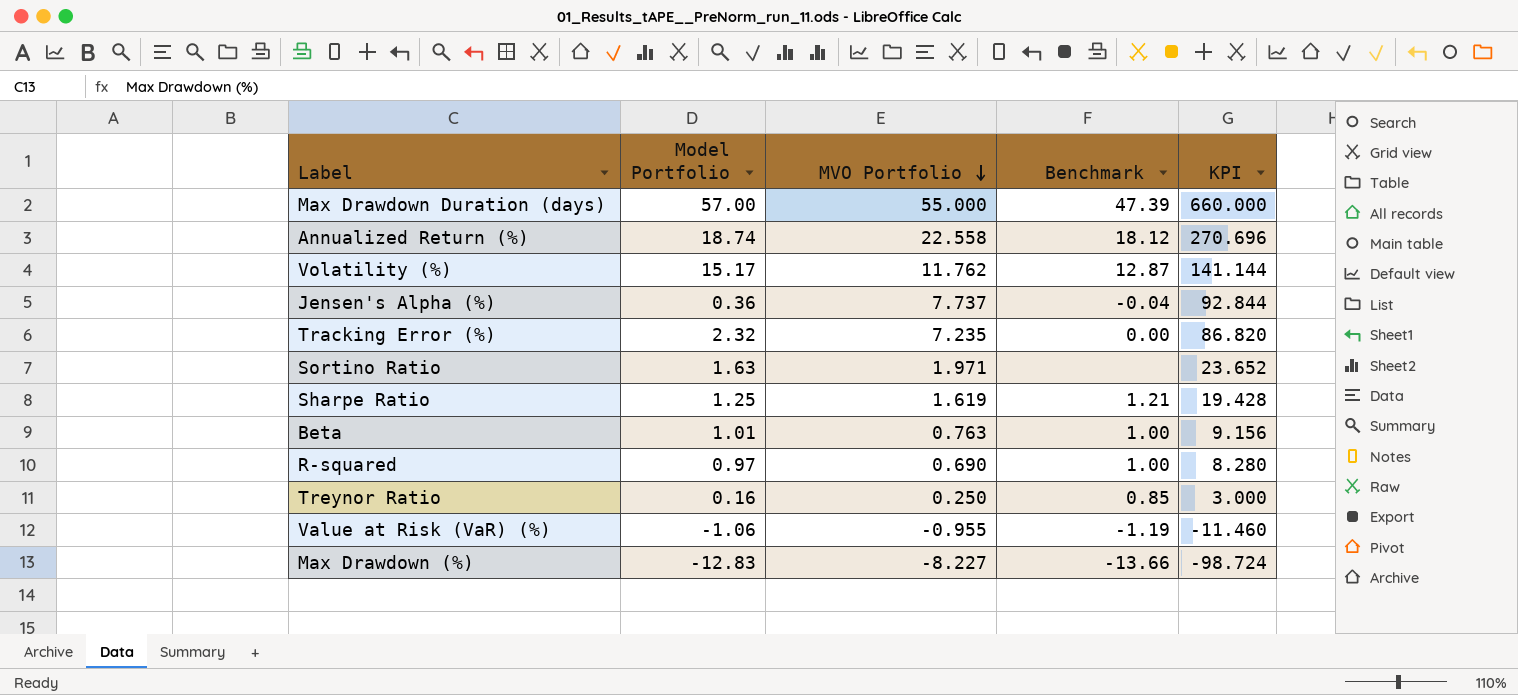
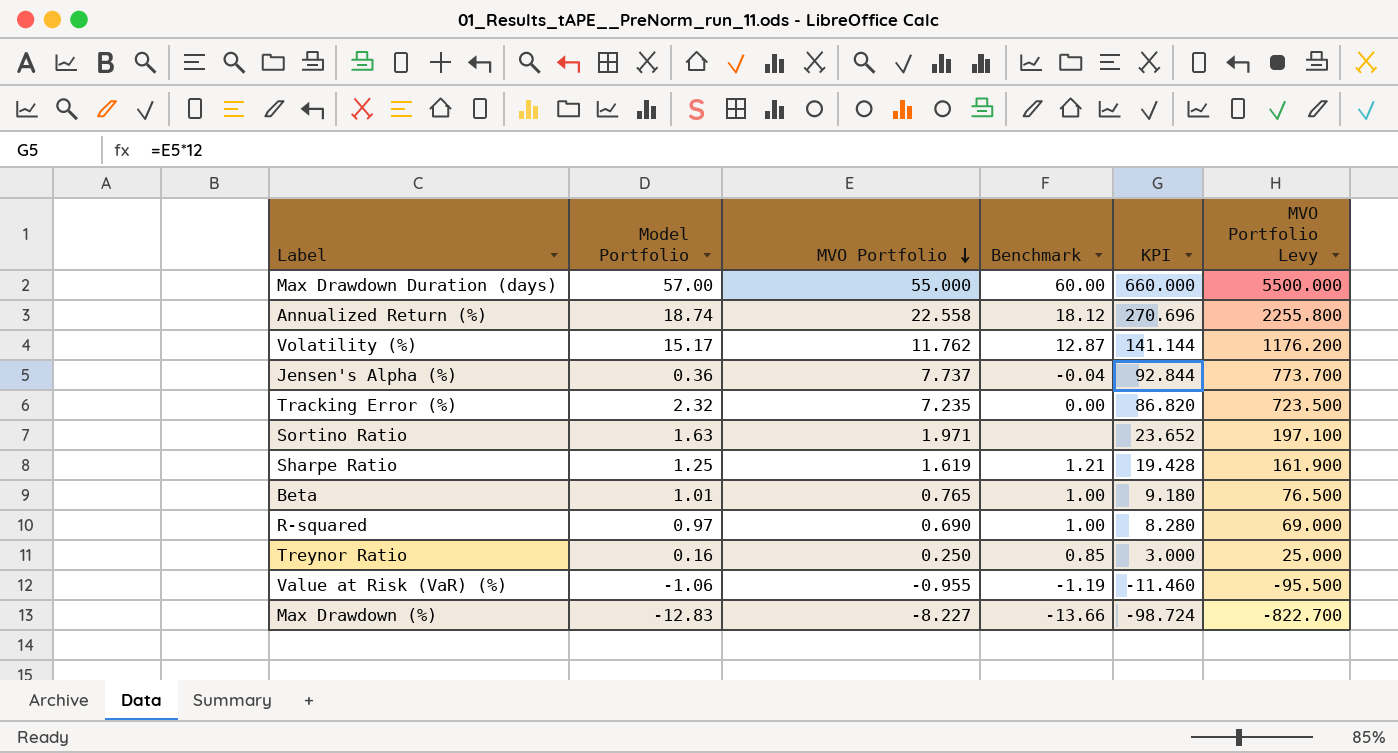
column MVO Portfolio Levy | formula: none -> [MVO Portfolio] * 100
Max Drawdown Duration (days) | Benchmark: 47.39 -> 60.00
Beta | MVO Portfolio: 0.763 -> 0.765
Beta | KPI: 9.156 -> 9.180

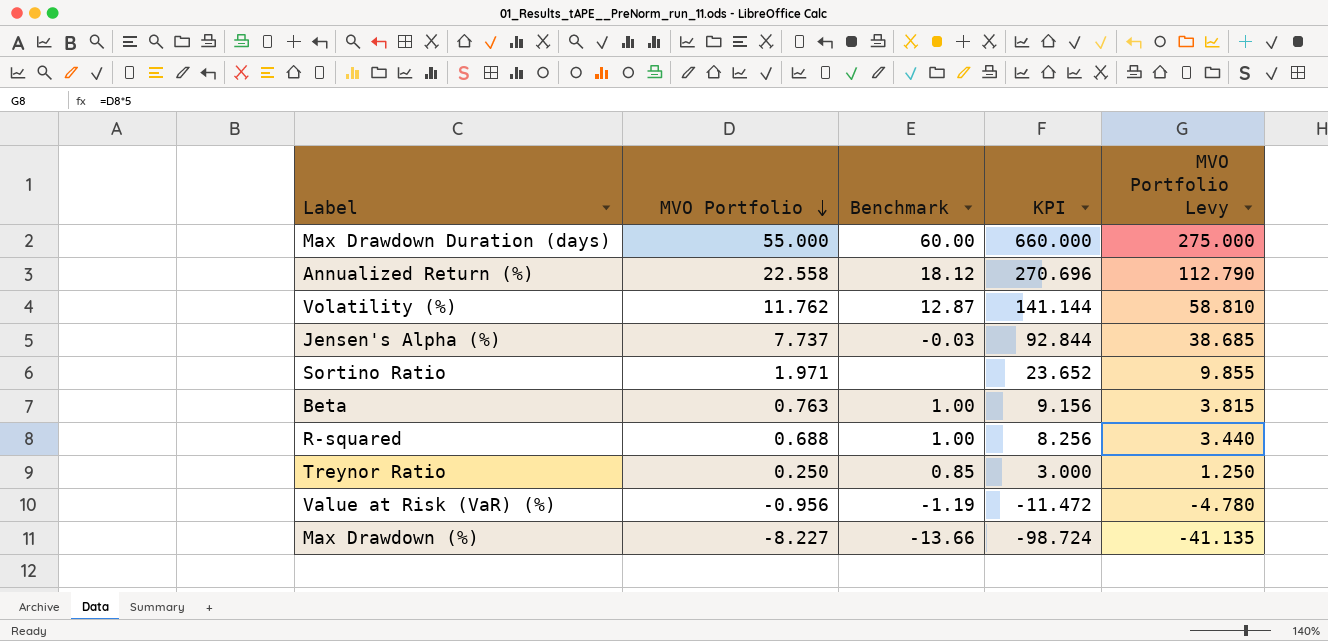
column Model Portfolio | position: 2 -> none
column MVO Portfolio Levy | formula: [MVO Portfolio] * 100 -> [MVO Portfolio] * 5
row Tracking Error (%): 2.32 | 7.235 | 0.00 | 86.820 | 723.500 -> none
row Sharpe Ratio: 1.25 | 1.619 | 1.21 | 19.428 | 161.900 -> none
Jensen's Alpha (%) | Benchmark: -0.04 -> -0.03
Beta | MVO Portfolio: 0.765 -> 0.763
Beta | KPI: 9.180 -> 9.156
R-squared | MVO Portfolio: 0.690 -> 0.688
R-squared | KPI: 8.280 -> 8.256
Value at Risk (VaR) (%) | MVO Portfolio: -0.955 -> -0.956
Value at Risk (VaR) (%) | KPI: -11.460 -> -11.472

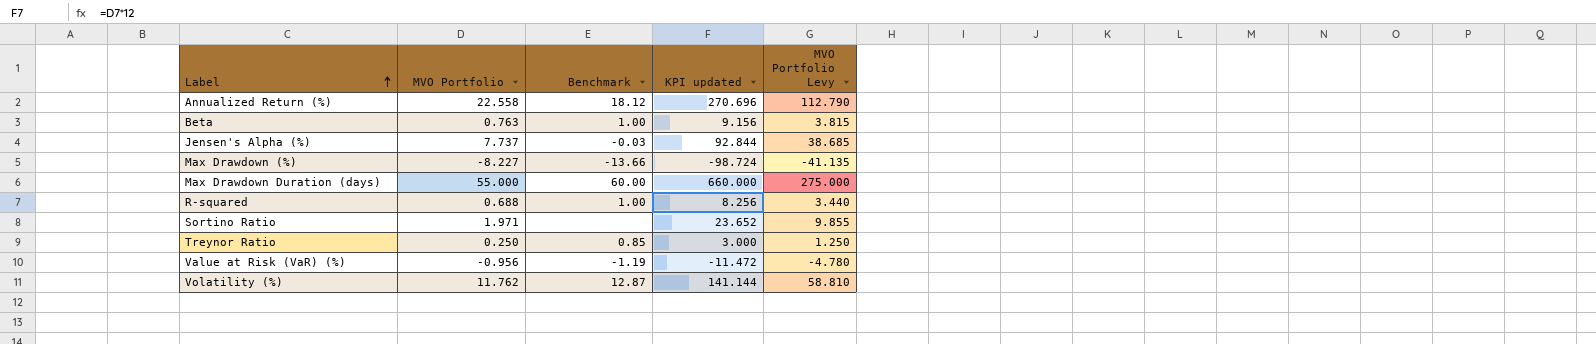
row order: MVO Portfolio descending -> Label ascending
column name: KPI -> KPI updated

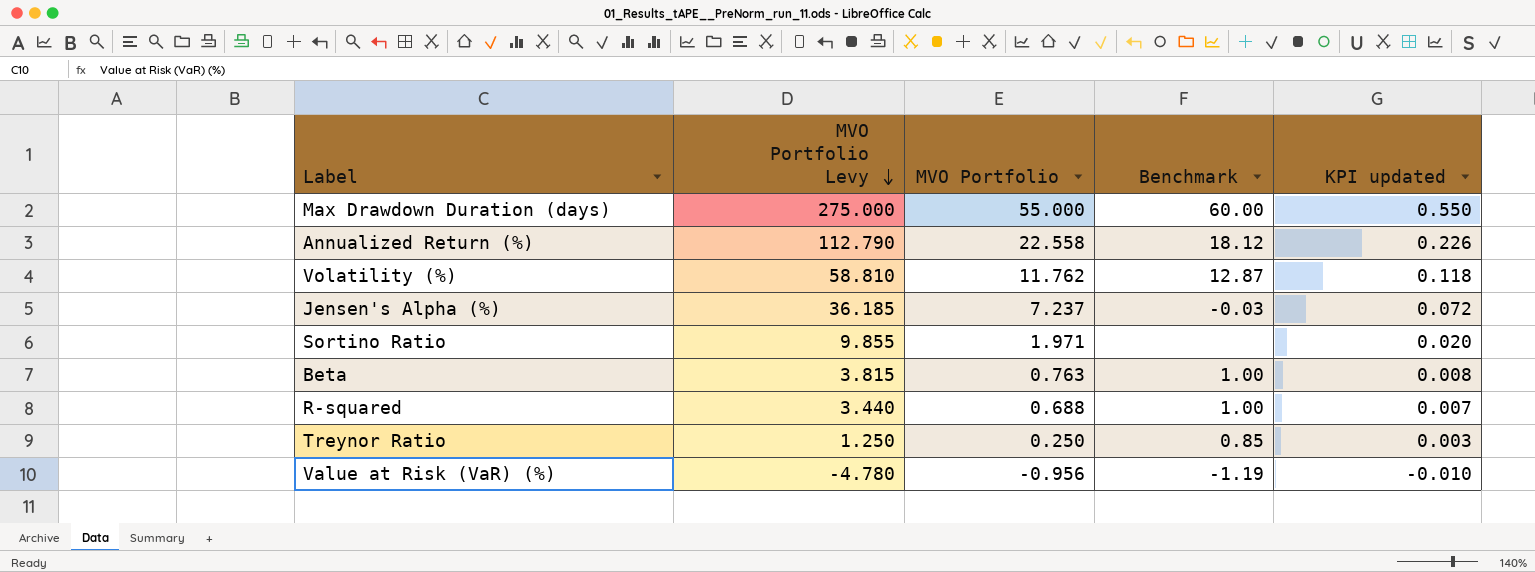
row order: Label ascending -> MVO Portfolio Levy descending
column MVO Portfolio Levy | position: 5 -> 2
column KPI updated | formula: [MVO Portfolio] * 12 -> [MVO Portfolio] * 0.01
row Max Drawdown (%): -8.227 | -13.66 | -98.724 | -41.135 -> none
Jensen's Alpha (%) | MVO Portfolio Levy: 38.685 -> 36.185
Jensen's Alpha (%) | MVO Portfolio: 7.737 -> 7.237

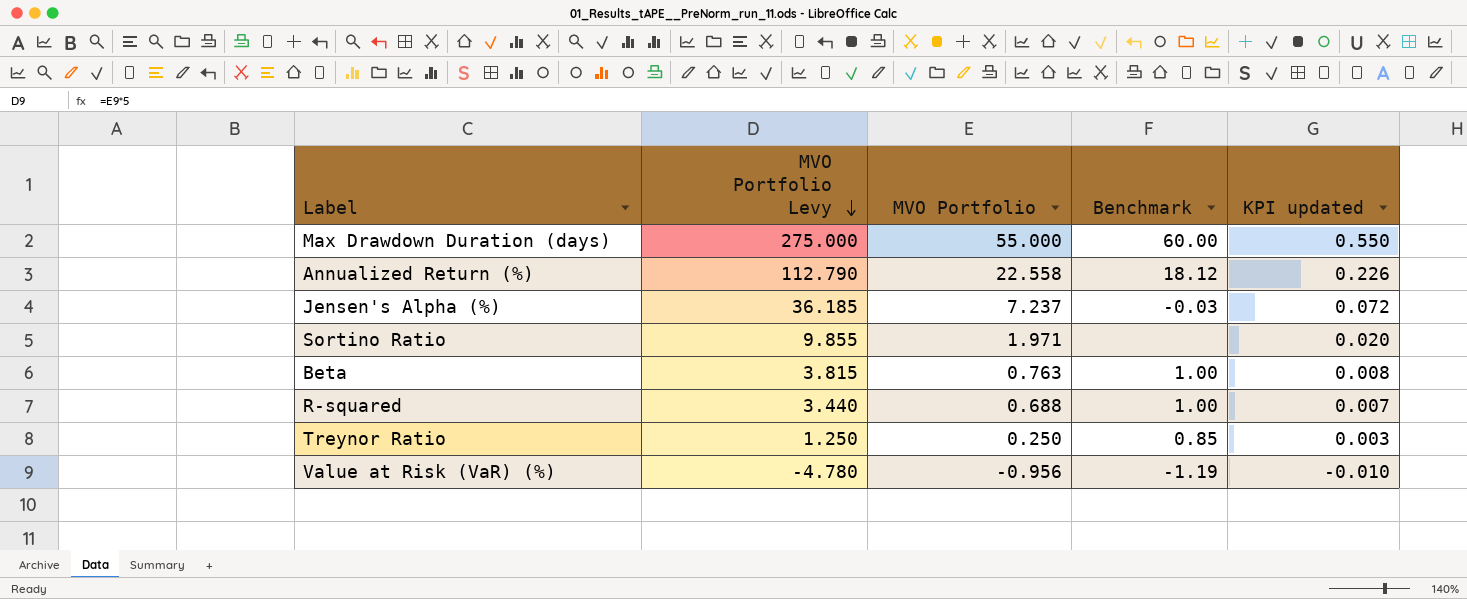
row Volatility (%): 58.810 | 11.762 | 12.87 | 0.118 -> none

